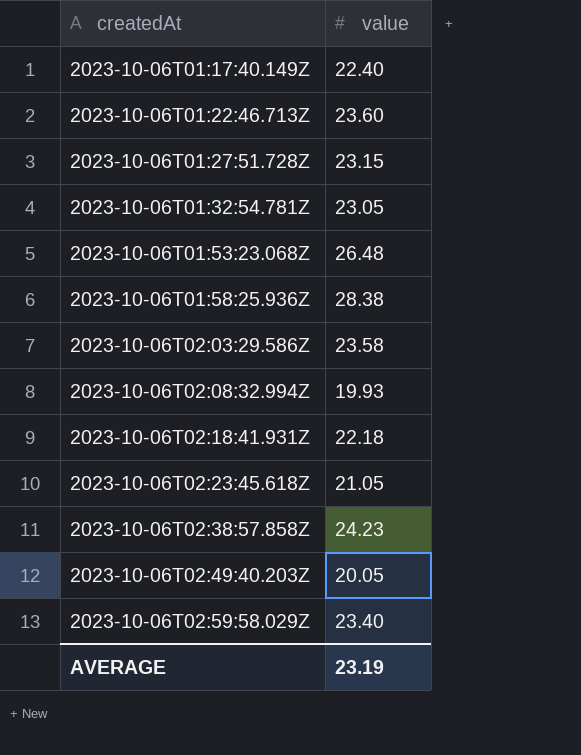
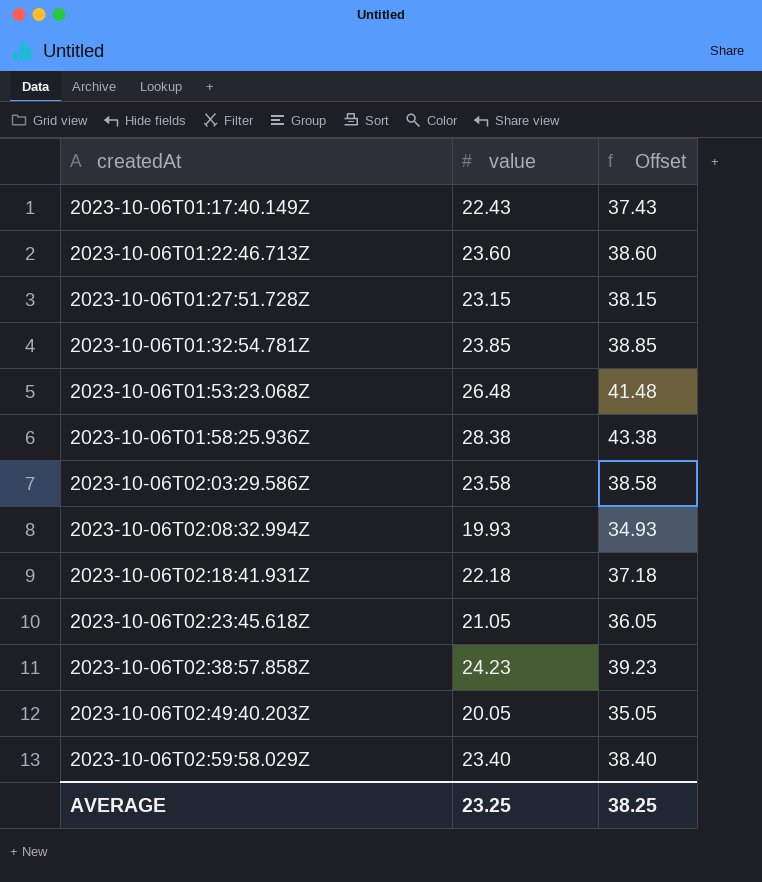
column Offset | formula: none -> [value] + 15
2023-10-06T01:17:40.149Z | value: 22.40 -> 22.43
2023-10-06T01:32:54.781Z | value: 23.05 -> 23.85
AVERAGE | value: 23.19 -> 23.25

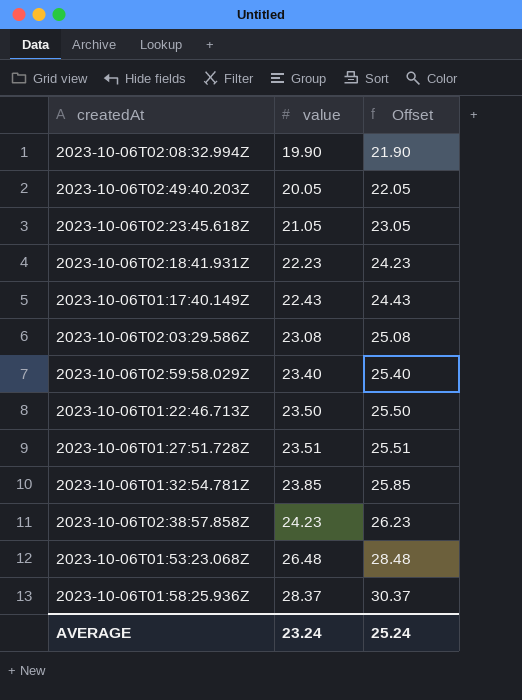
row order: createdAt ascending -> value ascending
column Offset | formula: [value] + 15 -> [value] + 2
2023-10-06T02:08:32.994Z | value: 19.93 -> 19.90
2023-10-06T02:18:41.931Z | value: 22.18 -> 22.23
2023-10-06T02:03:29.586Z | value: 23.58 -> 23.08
2023-10-06T01:22:46.713Z | value: 23.60 -> 23.50
2023-10-06T01:27:51.728Z | value: 23.15 -> 23.51
2023-10-06T01:58:25.936Z | value: 28.38 -> 28.37
AVERAGE | value: 23.25 -> 23.24
AVERAGE | Offset: 38.25 -> 25.24

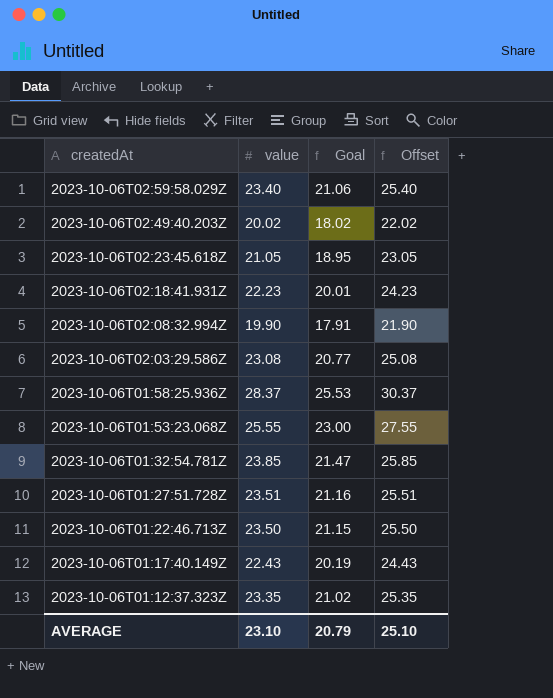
row order: value ascending -> createdAt descending
column Goal | formula: none -> [value] * 0.9
row 2023-10-06T02:38:57.858Z: 24.23 | 26.23 -> none
2023-10-06T02:49:40.203Z | value: 20.05 -> 20.02
2023-10-06T02:49:40.203Z | Offset: 22.05 -> 22.02
2023-10-06T01:53:23.068Z | value: 26.48 -> 25.55
2023-10-06T01:53:23.068Z | Offset: 28.48 -> 27.55
row 2023-10-06T01:12:37.323Z: none -> 23.35 | 21.02 | 25.35
AVERAGE | value: 23.24 -> 23.10
AVERAGE | Offset: 25.24 -> 25.10

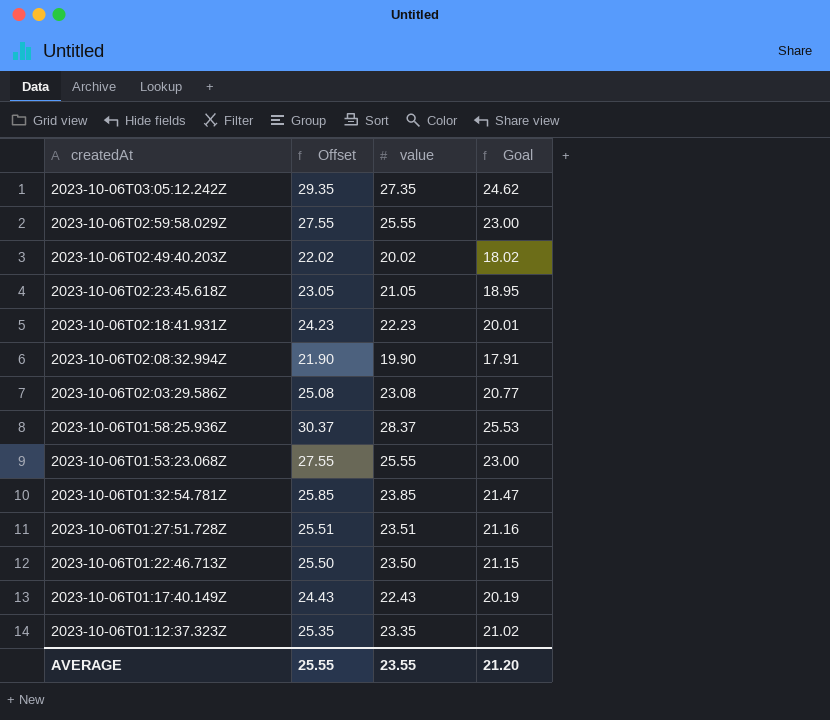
column Offset | position: 4 -> 2
row 2023-10-06T03:05:12.242Z: none -> 29.35 | 27.35 | 24.62
2023-10-06T02:59:58.029Z | Offset: 25.40 -> 27.55
2023-10-06T02:59:58.029Z | value: 23.40 -> 25.55
2023-10-06T02:59:58.029Z | Goal: 21.06 -> 23.00
AVERAGE | Offset: 25.10 -> 25.55
AVERAGE | value: 23.10 -> 23.55
AVERAGE | Goal: 20.79 -> 21.20

